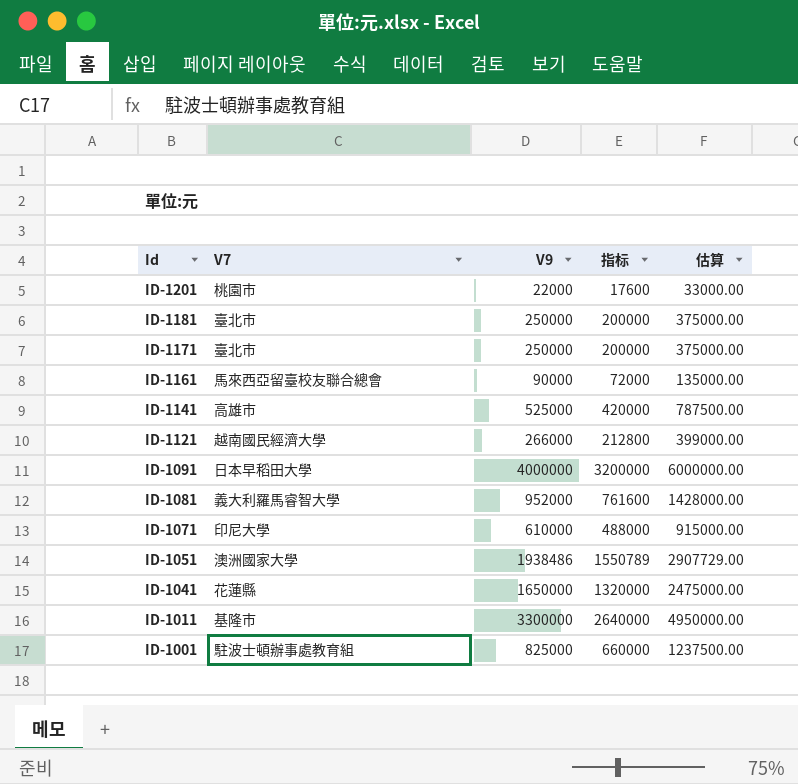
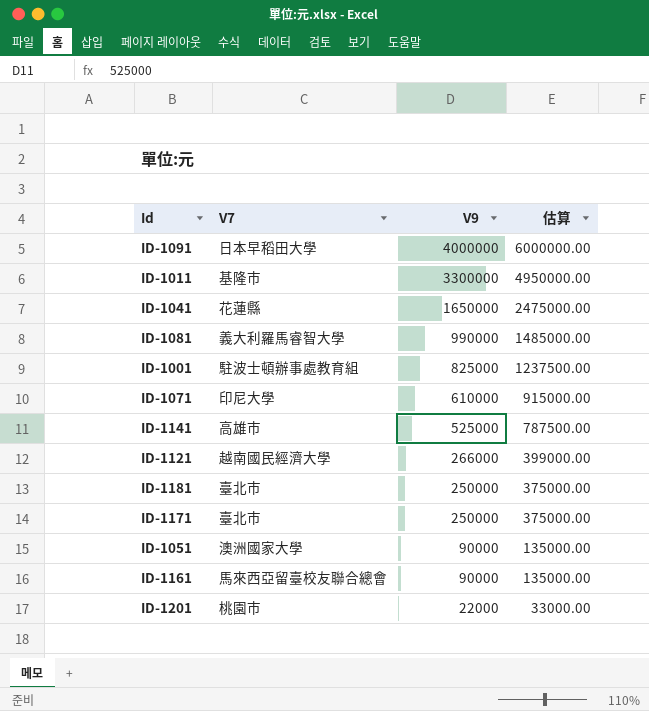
row order: Id descending -> V9 descending
column 指标 | formula: [V9] * 0.8 -> none
ID-1081 | V9: 952000 -> 990000
ID-1081 | 估算: 1428000.00 -> 1485000.00
ID-1051 | V9: 1938486 -> 90000
ID-1051 | 估算: 2907729.00 -> 135000.00

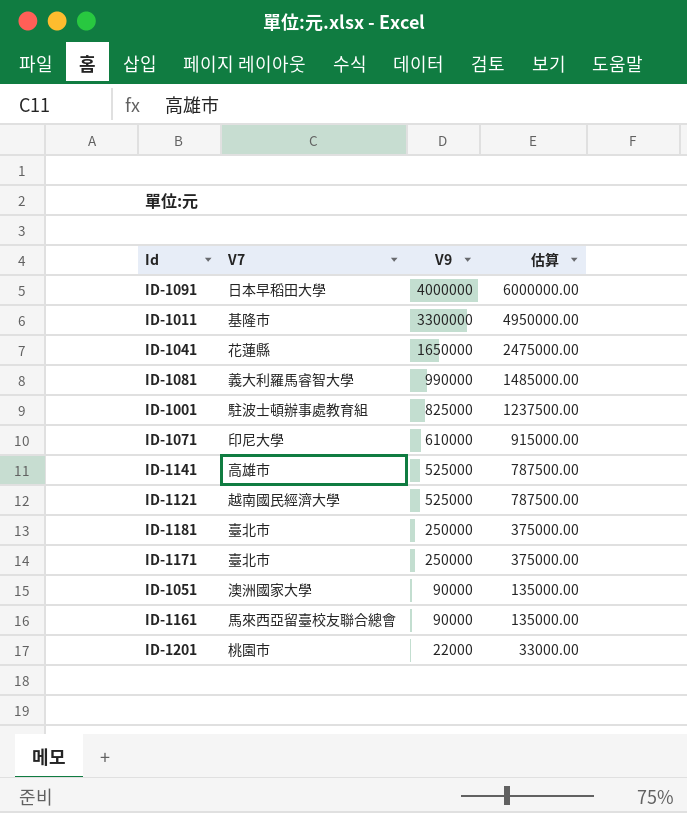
ID-1121 | V9: 266000 -> 525000
ID-1121 | 估算: 399000.00 -> 787500.00

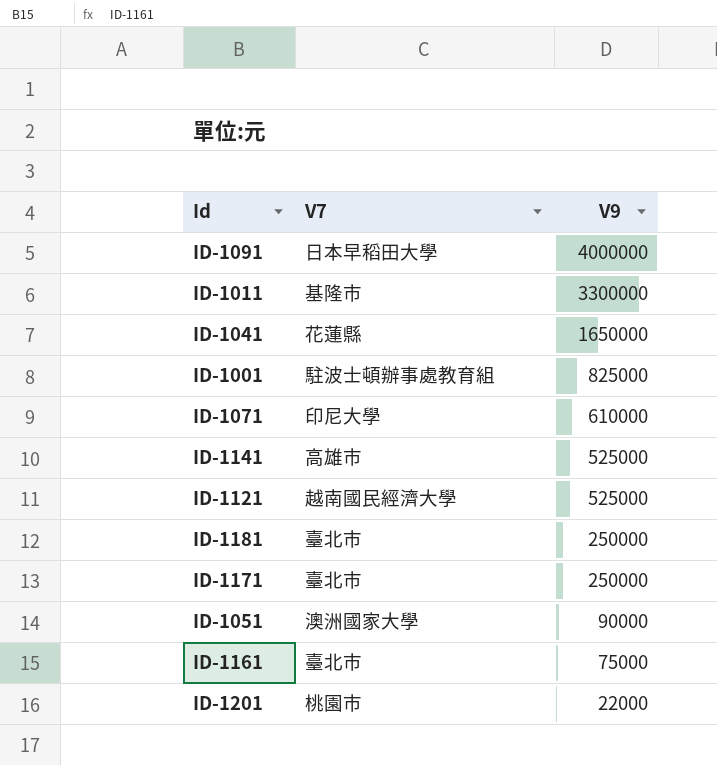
column 估算 | formula: [V9] * 1.5 -> none
row ID-1081: 義大利羅馬睿智大學 | 990000 | 1485000.00 -> none
ID-1161 | V7: 馬來西亞留臺校友聯合總會 -> 臺北市
ID-1161 | V9: 90000 -> 75000

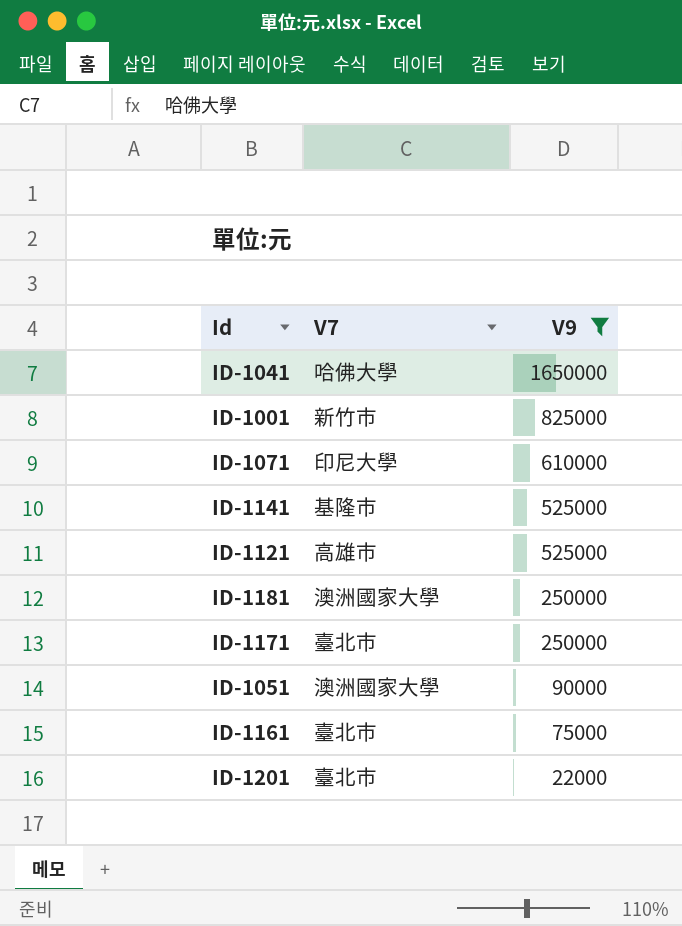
filter: none -> V9 <= 1650000
ID-1041 | V7: 花蓮縣 -> 哈佛大學
ID-1001 | V7: 駐波士頓辦事處教育組 -> 新竹市
ID-1141 | V7: 高雄市 -> 基隆市
ID-1121 | V7: 越南國民經濟大學 -> 高雄市
ID-1181 | V7: 臺北市 -> 澳洲國家大學
ID-1201 | V7: 桃園市 -> 臺北市

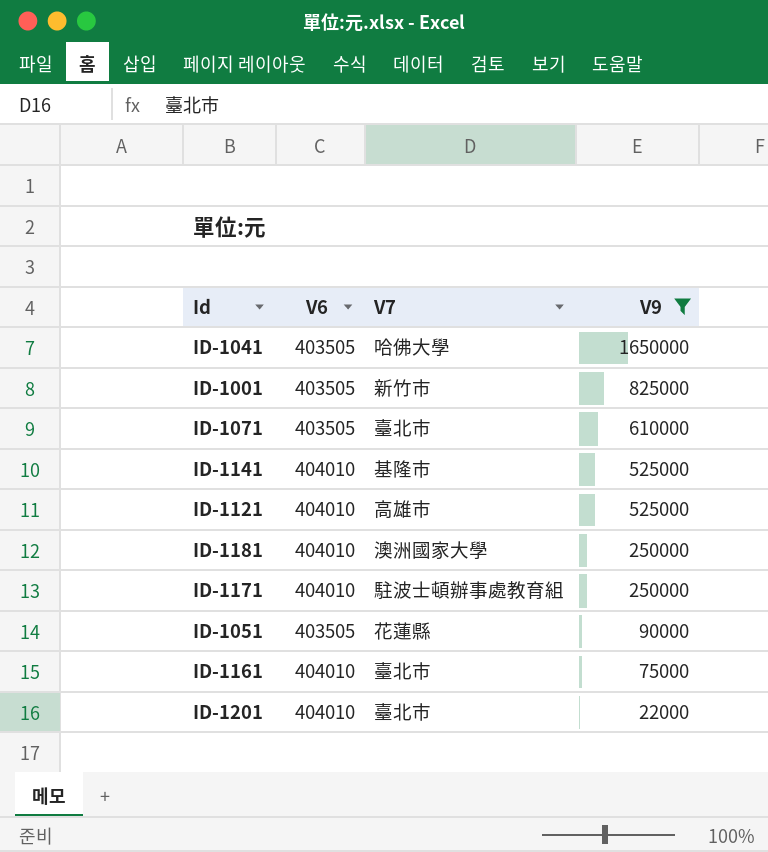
column V6 | position: none -> 2
ID-1071 | V7: 印尼大學 -> 臺北市
ID-1171 | V7: 臺北市 -> 駐波士頓辦事處教育組
ID-1051 | V7: 澳洲國家大學 -> 花蓮縣

